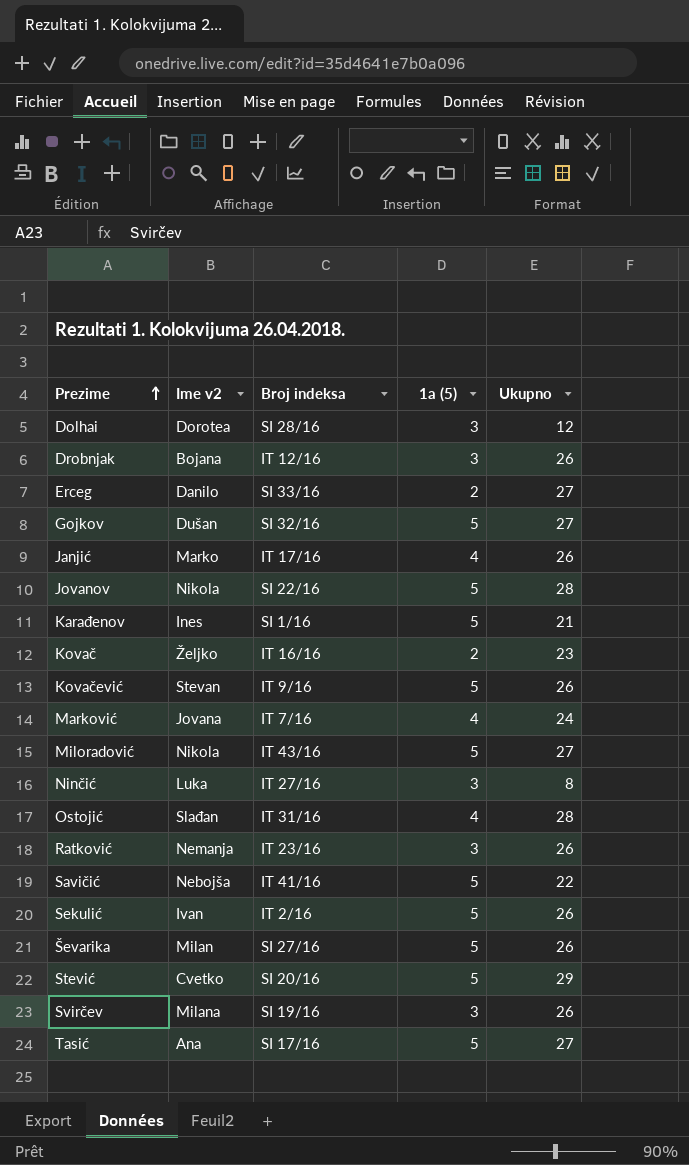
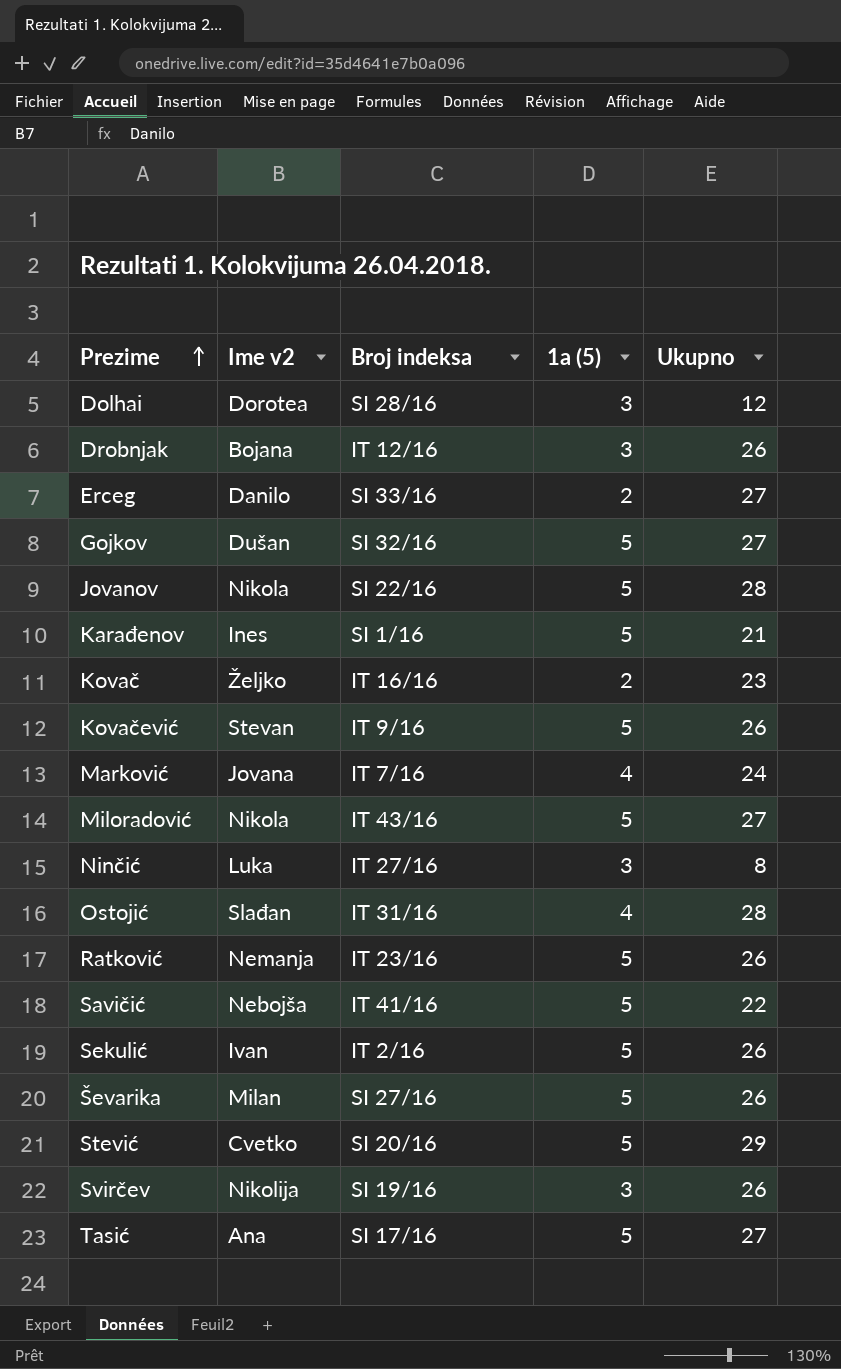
row Janjić: Marko | IT 17/16 | 4 | 26 -> none
Ratković | 1a (5): 3 -> 5
Svirčev | Ime v2: Milana -> Nikolija

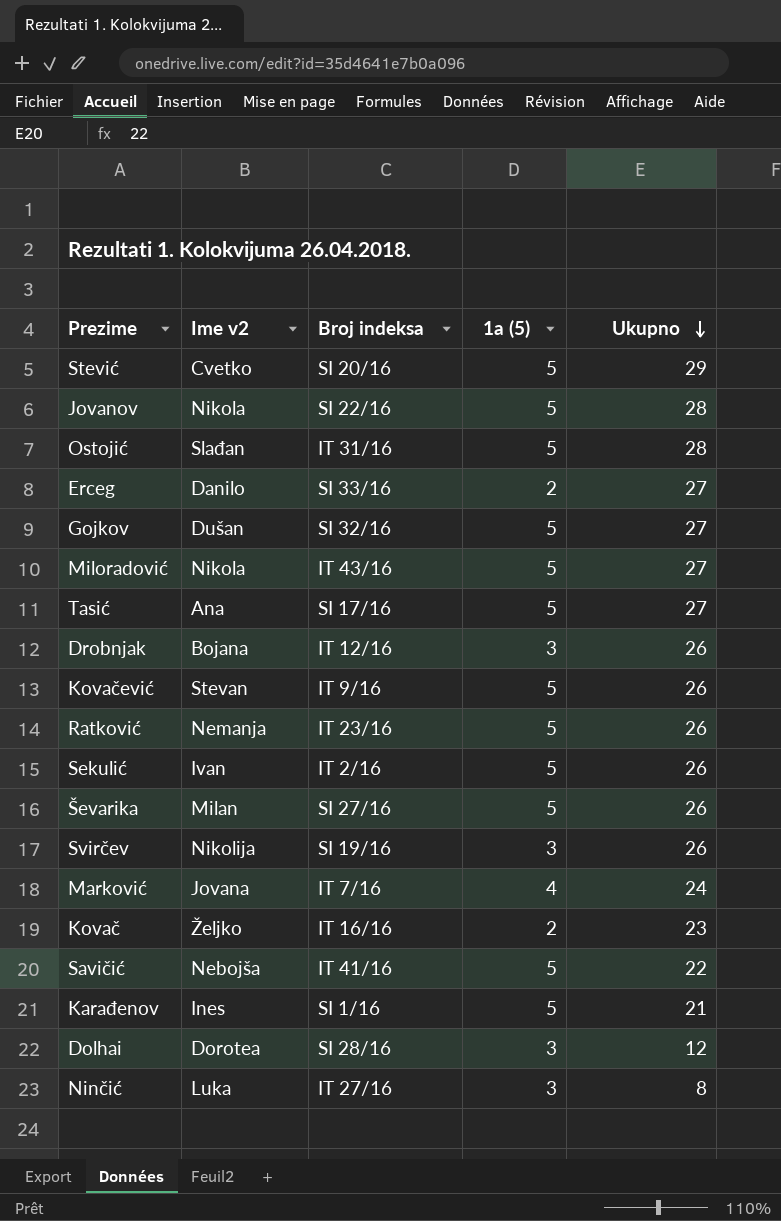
row order: Prezime ascending -> Ukupno descending
Ostojić | 1a (5): 4 -> 5

